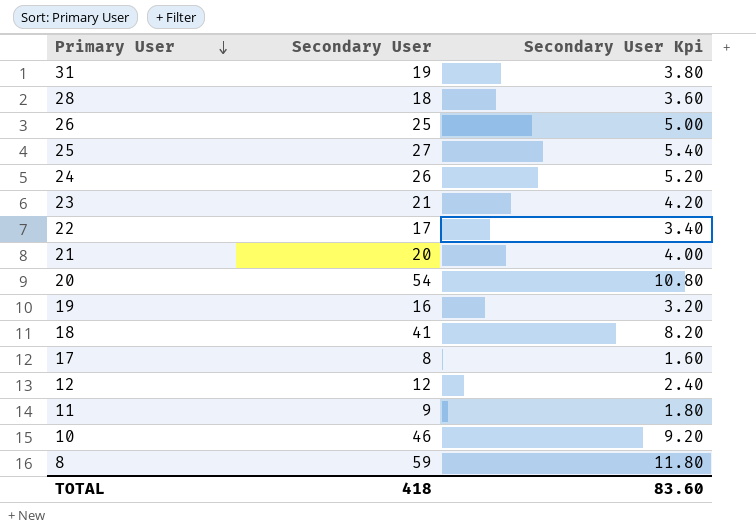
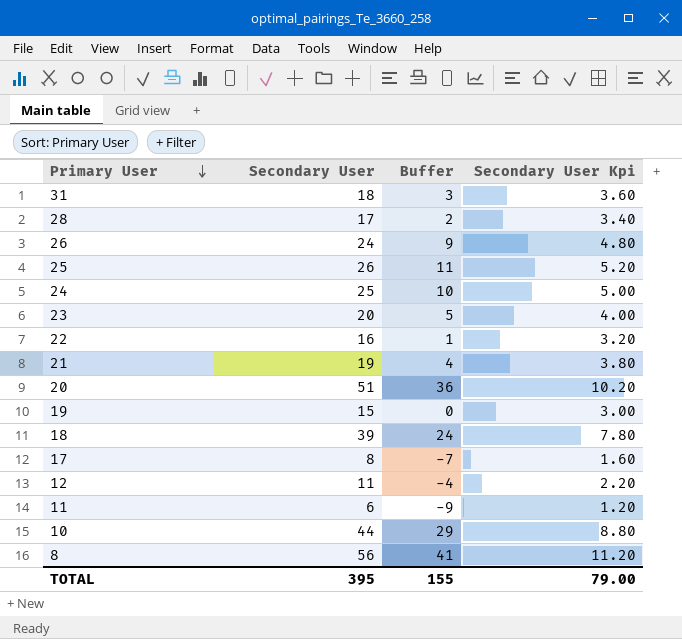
column Buffer | formula: none -> [Secondary User] - 15
31 | Secondary User: 19 -> 18
31 | Secondary User Kpi: 3.80 -> 3.60
28 | Secondary User: 18 -> 17
28 | Secondary User Kpi: 3.60 -> 3.40
26 | Secondary User: 25 -> 24
26 | Secondary User Kpi: 5.00 -> 4.80
25 | Secondary User: 27 -> 26
25 | Secondary User Kpi: 5.40 -> 5.20
24 | Secondary User: 26 -> 25
24 | Secondary User Kpi: 5.20 -> 5.00
23 | Secondary User: 21 -> 20
23 | Secondary User Kpi: 4.20 -> 4.00
22 | Secondary User: 17 -> 16
22 | Secondary User Kpi: 3.40 -> 3.20
21 | Secondary User: 20 -> 19
21 | Secondary User Kpi: 4.00 -> 3.80
20 | Secondary User: 54 -> 51
20 | Secondary User Kpi: 10.80 -> 10.20
19 | Secondary User: 16 -> 15
19 | Secondary User Kpi: 3.20 -> 3.00
18 | Secondary User: 41 -> 39
18 | Secondary User Kpi: 8.20 -> 7.80
12 | Secondary User: 12 -> 11
12 | Secondary User Kpi: 2.40 -> 2.20
11 | Secondary User: 9 -> 6
11 | Secondary User Kpi: 1.80 -> 1.20
10 | Secondary User: 46 -> 44
10 | Secondary User Kpi: 9.20 -> 8.80
8 | Secondary User: 59 -> 56
8 | Secondary User Kpi: 11.80 -> 11.20
TOTAL | Secondary User: 418 -> 395
TOTAL | Secondary User Kpi: 83.60 -> 79.00

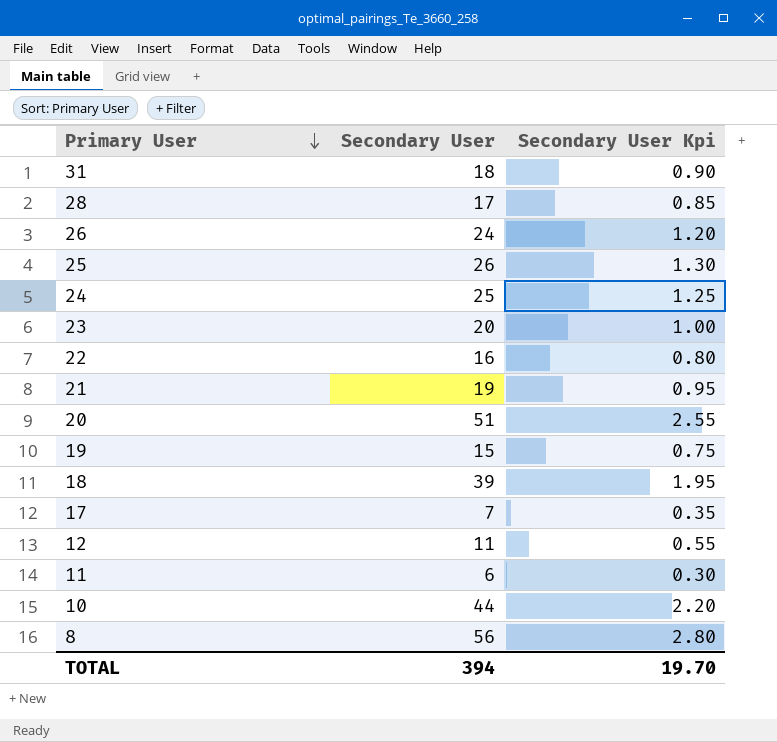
column Buffer | formula: [Secondary User] - 15 -> none
column Secondary User Kpi | formula: [Secondary User] * 0.2 -> [Secondary User] * 0.05
17 | Secondary User: 8 -> 7
TOTAL | Secondary User: 395 -> 394
TOTAL | Secondary User Kpi: 79.00 -> 19.70

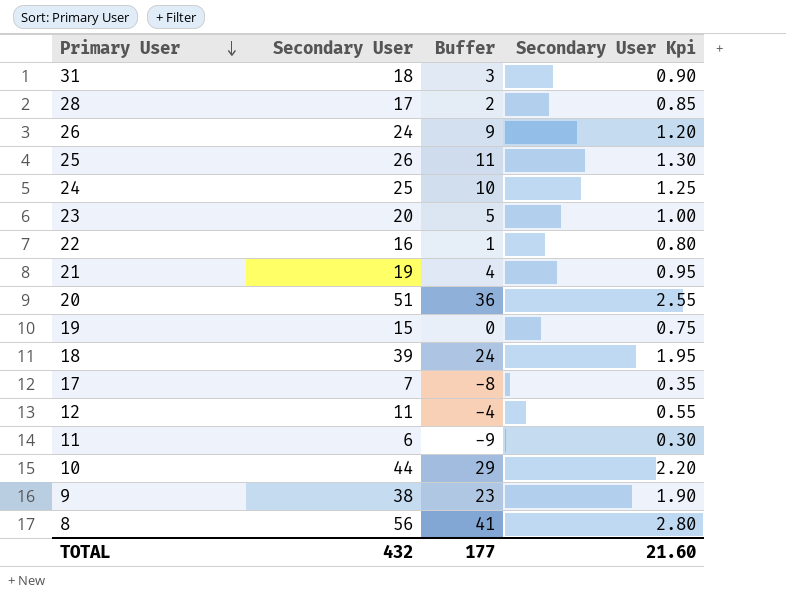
column Buffer | formula: none -> [Secondary User] - 15
row 9: none -> 38 | 23 | 1.90
TOTAL | Secondary User: 394 -> 432
TOTAL | Secondary User Kpi: 19.70 -> 21.60

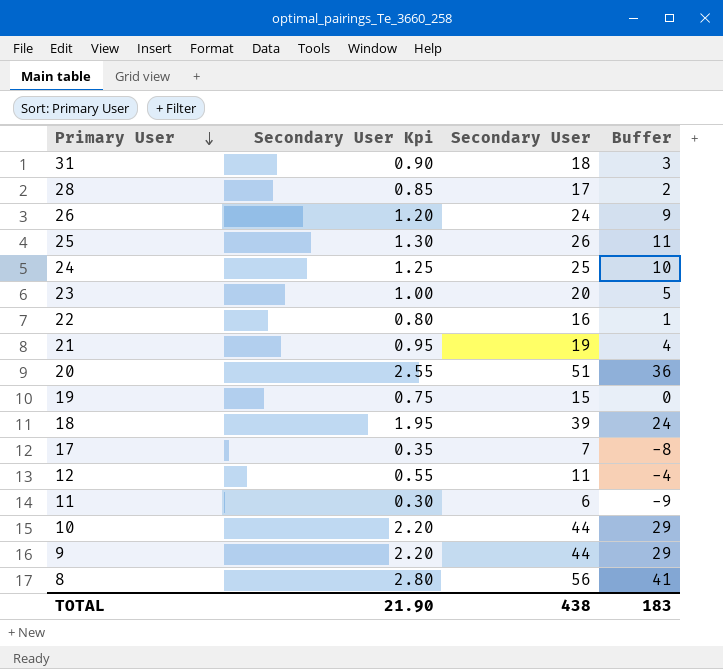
column Secondary User Kpi | position: 4 -> 2
9 | Secondary User Kpi: 1.90 -> 2.20
9 | Secondary User: 38 -> 44
9 | Buffer: 23 -> 29
TOTAL | Secondary User Kpi: 21.60 -> 21.90
TOTAL | Secondary User: 432 -> 438
TOTAL | Buffer: 177 -> 183

